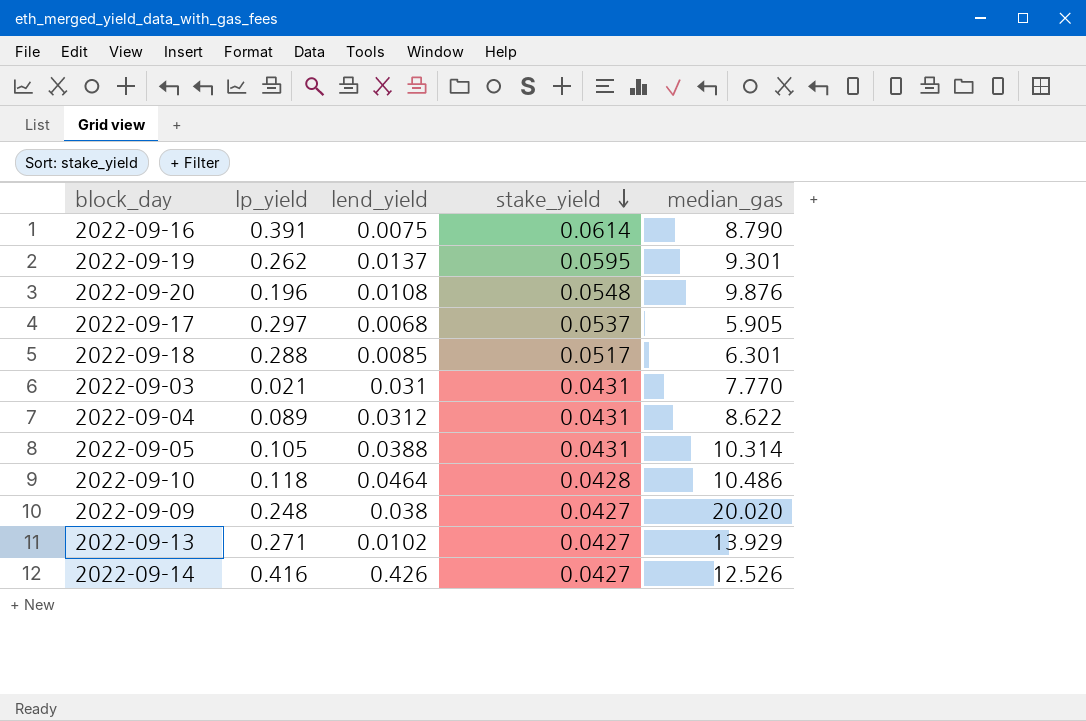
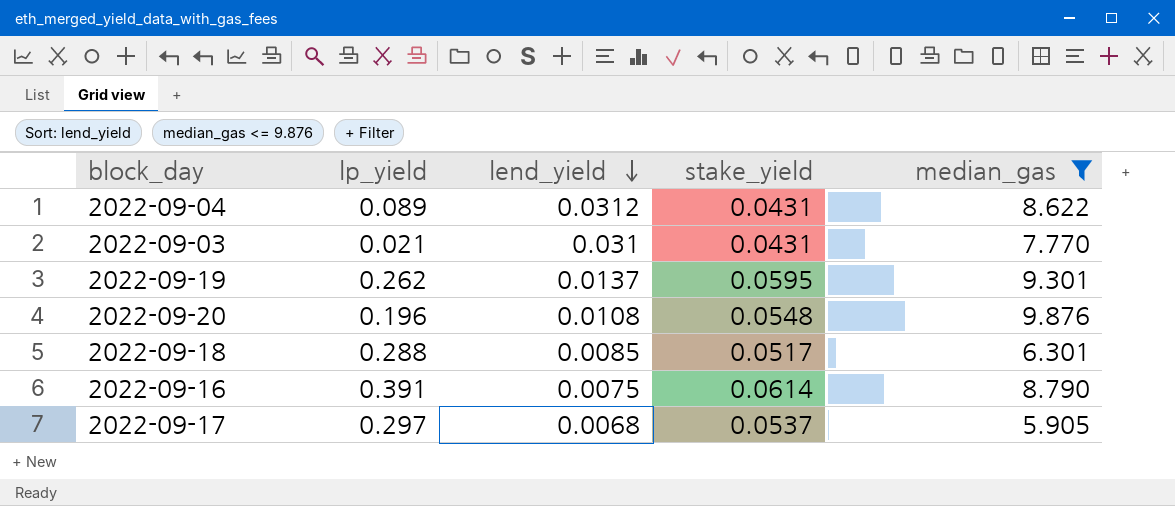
filter: none -> median_gas <= 9.876
row order: stake_yield descending -> lend_yield descending

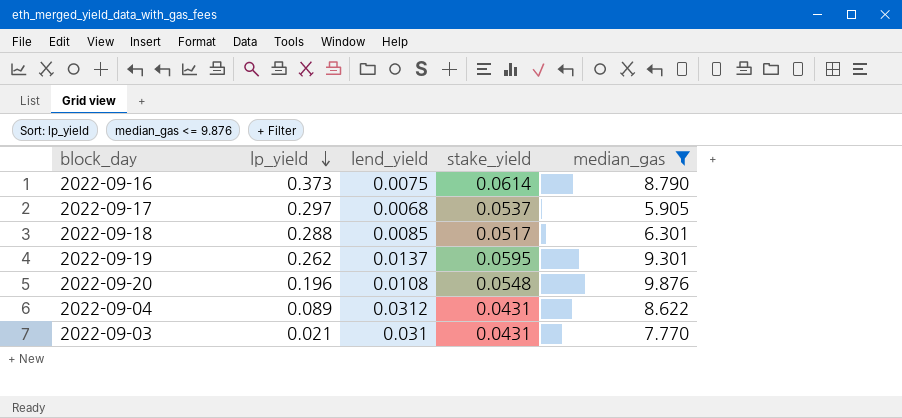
row order: lend_yield descending -> lp_yield descending
2022-09-16 | lp_yield: 0.391 -> 0.373

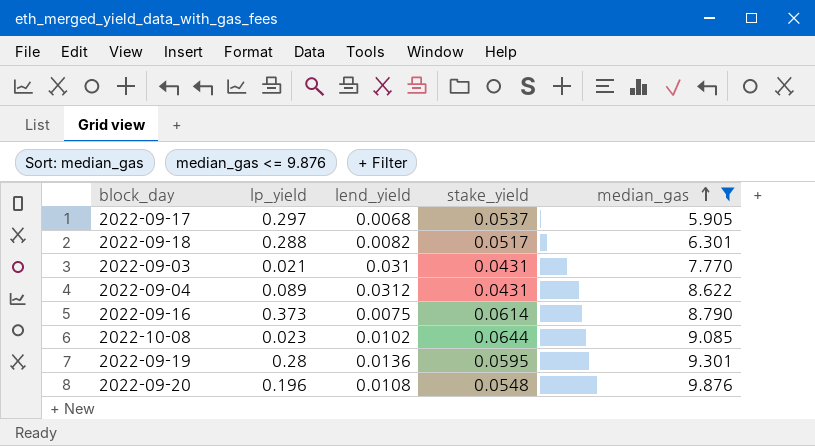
row order: lp_yield descending -> median_gas ascending
2022-09-18 | lend_yield: 0.0085 -> 0.0082
row 2022-10-08: none -> 0.023 | 0.0102 | 0.0644 | 9.085
2022-09-19 | lp_yield: 0.262 -> 0.28
2022-09-19 | lend_yield: 0.0137 -> 0.0136

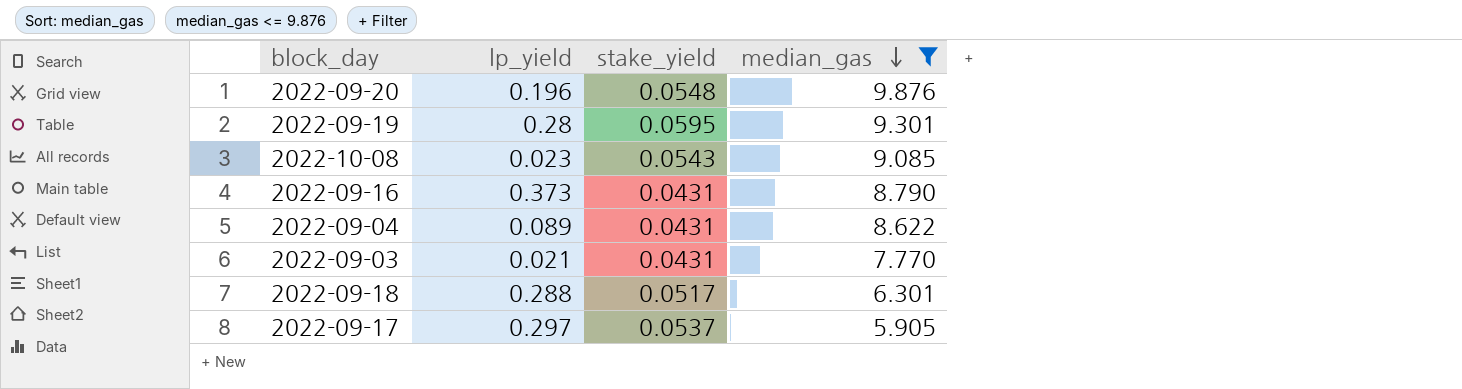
row order: median_gas ascending -> median_gas descending
column lend_yield | position: 3 -> none
2022-10-08 | stake_yield: 0.0644 -> 0.0543
2022-09-16 | stake_yield: 0.0614 -> 0.0431

